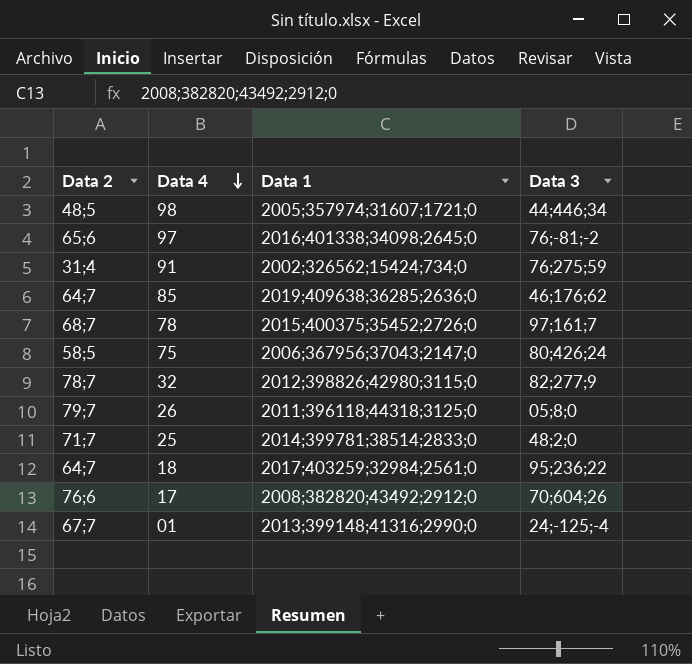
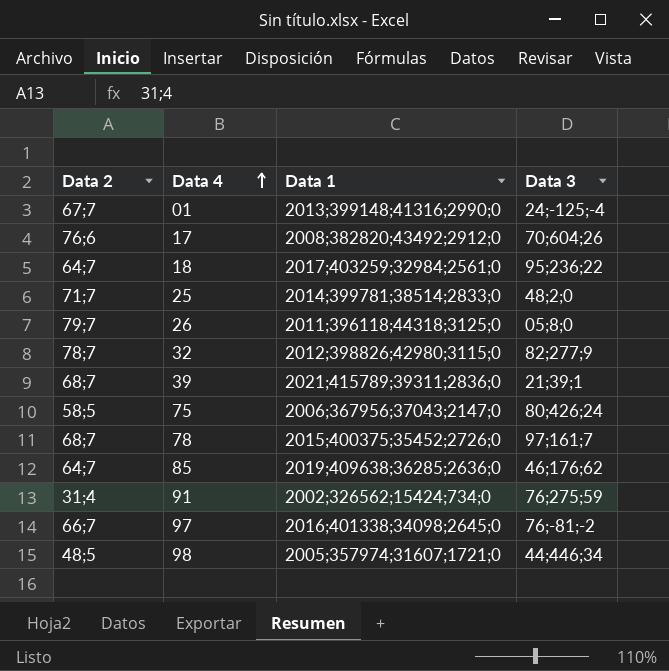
row order: Data 4 descending -> Data 4 ascending
row 39: none -> 68;7 | 2021;415789;39311;2836;0 | 21;39;1
97 | Data 2: 65;6 -> 66;7

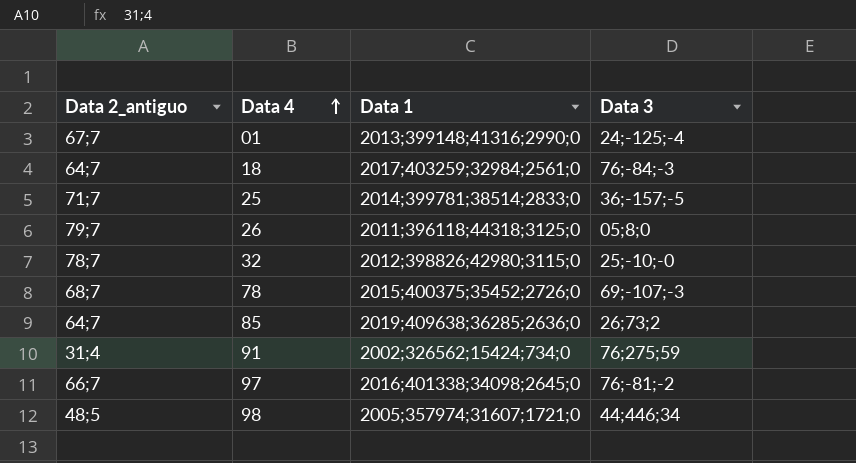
column name: Data 2 -> Data 2_antiguo
row 17: 76;6 | 2008;382820;43492;2912;0 | 70;604;26 -> none
row 39: 68;7 | 2021;415789;39311;2836;0 | 21;39;1 -> none
row 75: 58;5 | 2006;367956;37043;2147;0 | 80;426;24 -> none
18 | Data 3: 95;236;22 -> 76;-84;-3
25 | Data 3: 48;2;0 -> 36;-157;-5
32 | Data 3: 82;277;9 -> 25;-10;-0
78 | Data 3: 97;161;7 -> 69;-107;-3
85 | Data 3: 46;176;62 -> 26;73;2

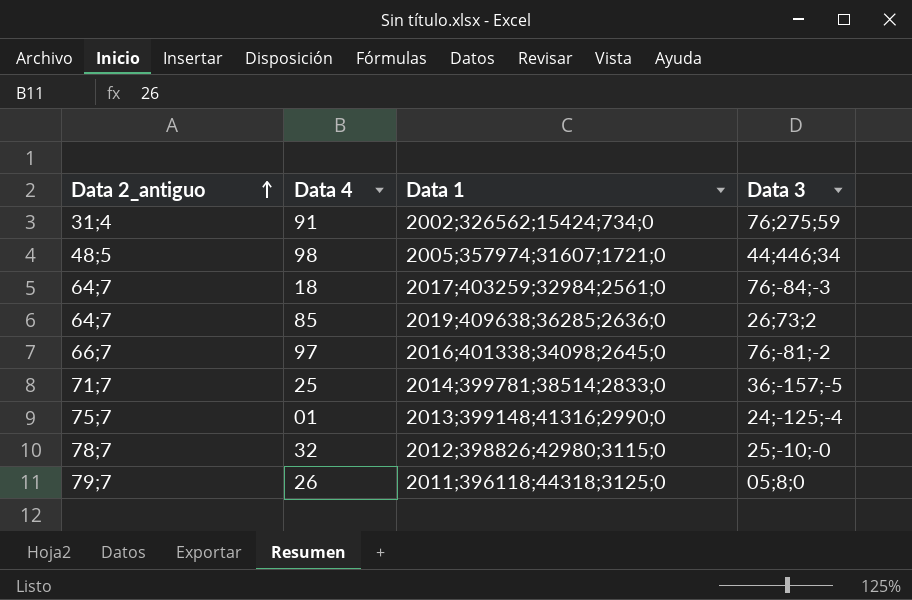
row order: Data 4 ascending -> Data 2_antiguo ascending
row 78: 68;7 | 2015;400375;35452;2726;0 | 69;-107;-3 -> none
01 | Data 2_antiguo: 67;7 -> 75;7

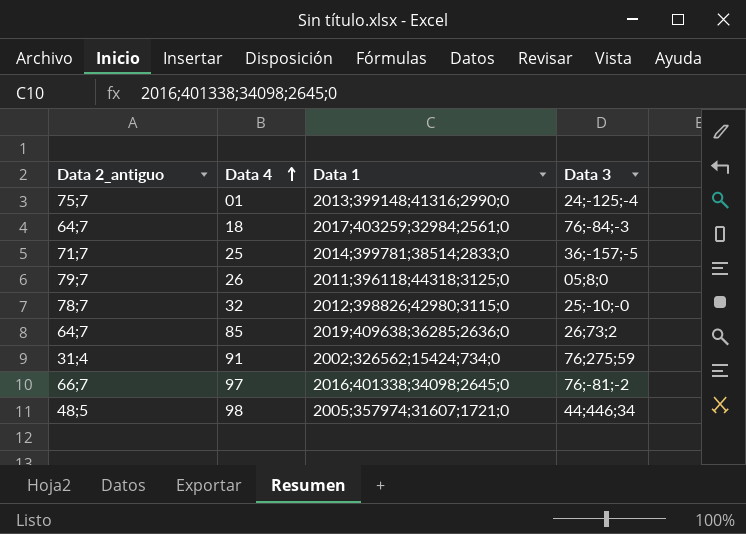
row order: Data 2_antiguo ascending -> Data 4 ascending

